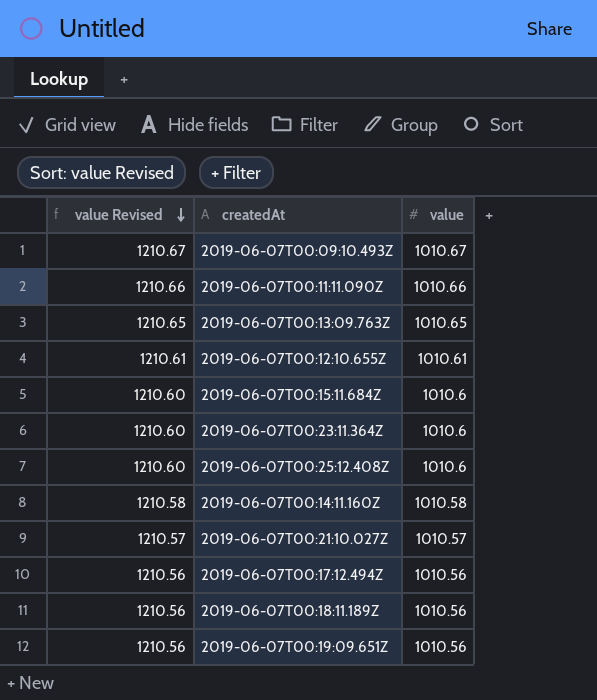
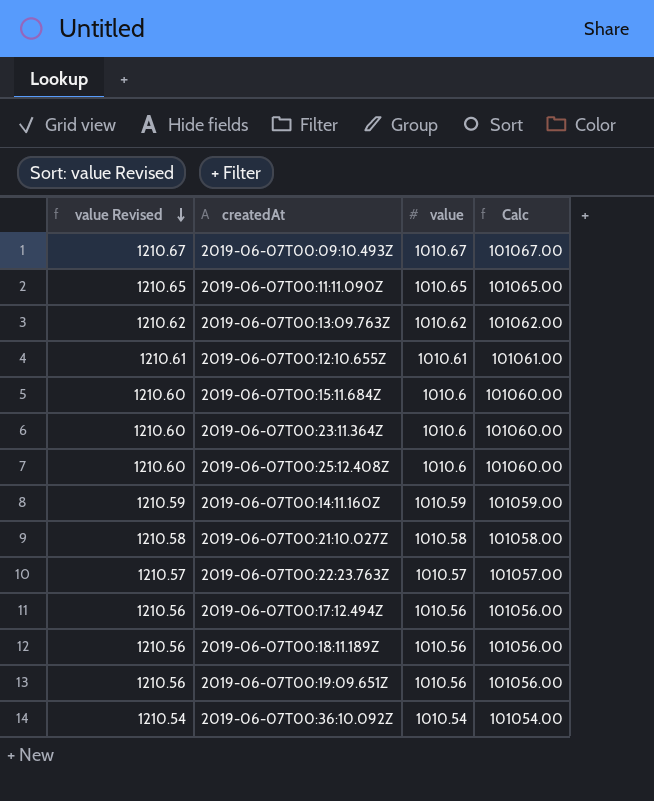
column Calc | formula: none -> [value] * 100
2019-06-07T00:11:11.090Z | value Revised: 1210.66 -> 1210.65
2019-06-07T00:11:11.090Z | value: 1010.66 -> 1010.65
2019-06-07T00:13:09.763Z | value Revised: 1210.65 -> 1210.62
2019-06-07T00:13:09.763Z | value: 1010.65 -> 1010.62
2019-06-07T00:14:11.160Z | value Revised: 1210.58 -> 1210.59
2019-06-07T00:14:11.160Z | value: 1010.58 -> 1010.59
2019-06-07T00:21:10.027Z | value Revised: 1210.57 -> 1210.58
2019-06-07T00:21:10.027Z | value: 1010.57 -> 1010.58
row 2019-06-07T00:22:23.763Z: none -> 1210.57 | 1010.57 | 101057.00
row 2019-06-07T00:36:10.092Z: none -> 1210.54 | 1010.54 | 101054.00

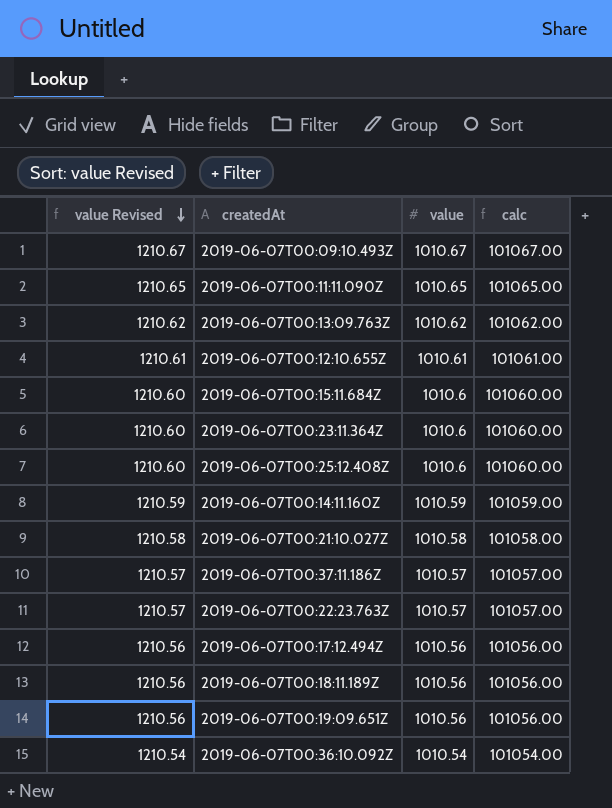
column name: Calc -> calc
row 2019-06-07T00:37:11.186Z: none -> 1210.57 | 1010.57 | 101057.00

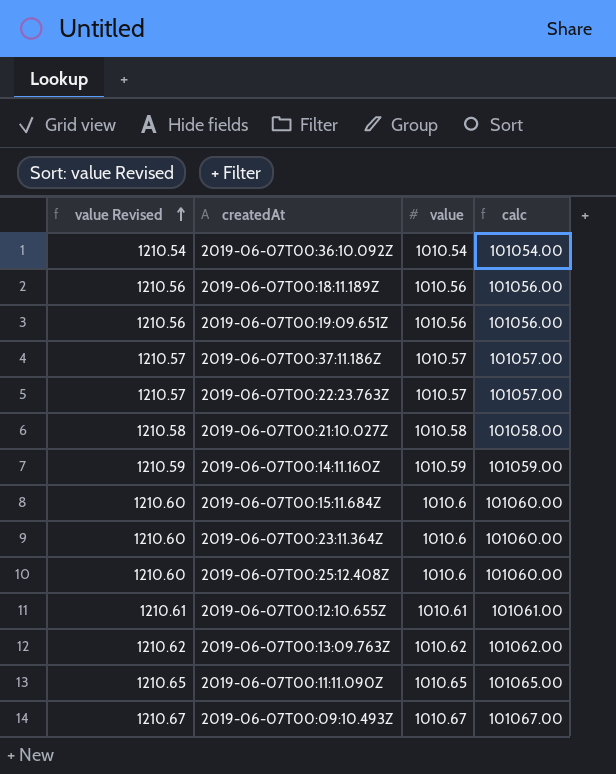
row order: value Revised descending -> value Revised ascending
row 2019-06-07T00:17:12.494Z: 1210.56 | 1010.56 | 101056.00 -> none

